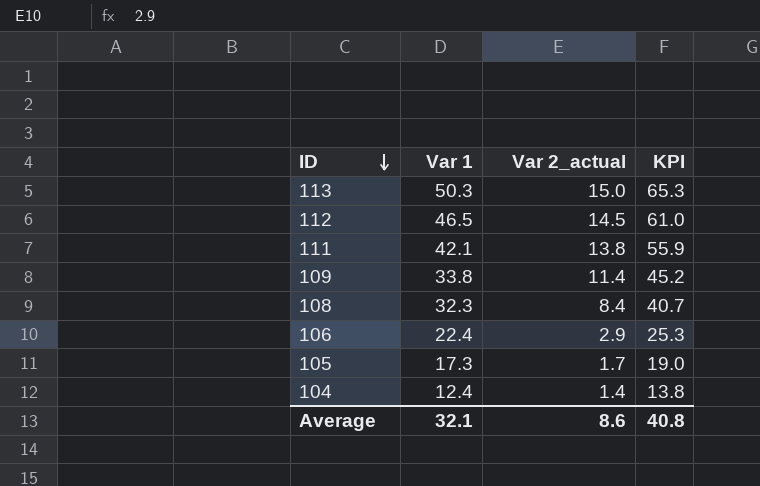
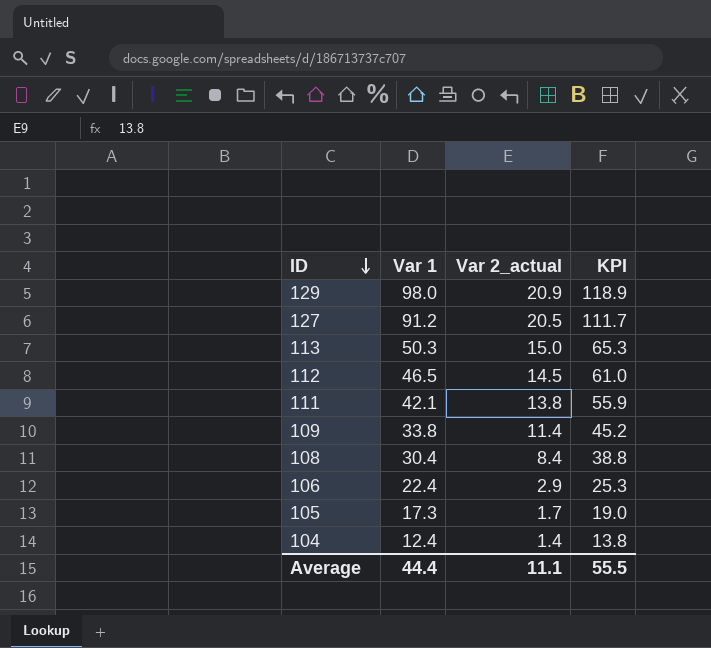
row 129: none -> 98.0 | 20.9 | 118.9
row 127: none -> 91.2 | 20.5 | 111.7
108 | Var 1: 32.3 -> 30.4
108 | KPI: 40.7 -> 38.8
Average | Var 1: 32.1 -> 44.4
Average | Var 2_actual: 8.6 -> 11.1
Average | KPI: 40.8 -> 55.5

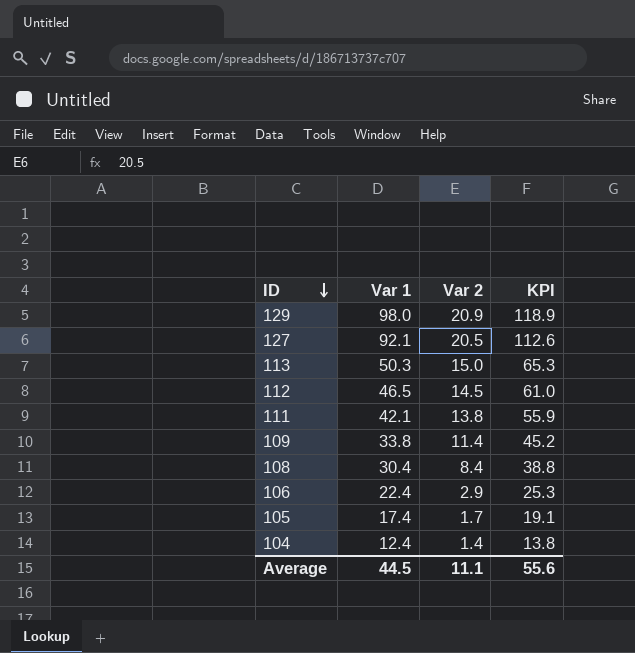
column name: Var 2_actual -> Var 2
127 | Var 1: 91.2 -> 92.1
127 | KPI: 111.7 -> 112.6
105 | Var 1: 17.3 -> 17.4
105 | KPI: 19.0 -> 19.1
Average | Var 1: 44.4 -> 44.5
Average | KPI: 55.5 -> 55.6

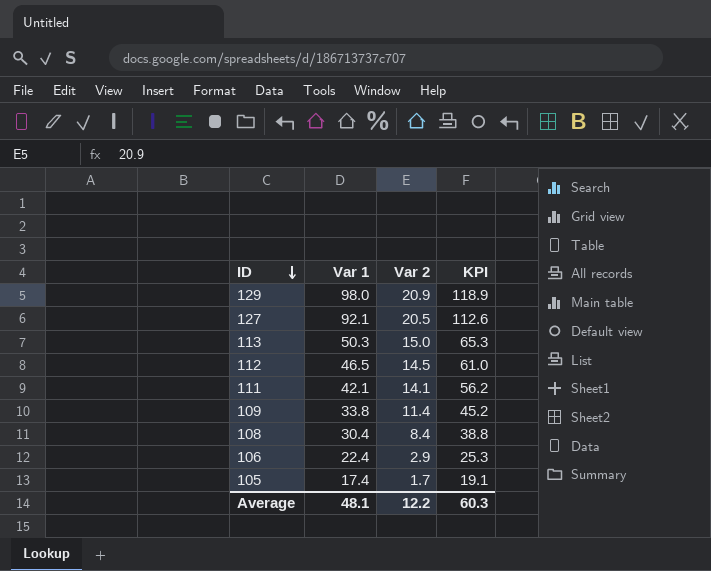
row 104: 12.4 | 1.4 | 13.8 -> none
111 | Var 2: 13.8 -> 14.1
111 | KPI: 55.9 -> 56.2
Average | Var 1: 44.5 -> 48.1
Average | Var 2: 11.1 -> 12.2
Average | KPI: 55.6 -> 60.3

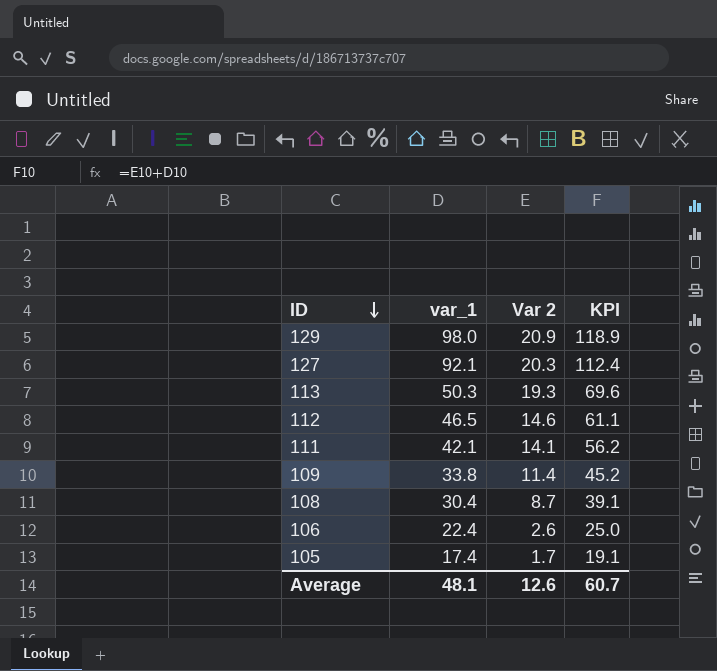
column name: Var 1 -> var_1
127 | Var 2: 20.5 -> 20.3
127 | KPI: 112.6 -> 112.4
113 | Var 2: 15.0 -> 19.3
113 | KPI: 65.3 -> 69.6
112 | Var 2: 14.5 -> 14.6
112 | KPI: 61.0 -> 61.1
108 | Var 2: 8.4 -> 8.7
108 | KPI: 38.8 -> 39.1
106 | Var 2: 2.9 -> 2.6
106 | KPI: 25.3 -> 25.0
Average | Var 2: 12.2 -> 12.6
Average | KPI: 60.3 -> 60.7

